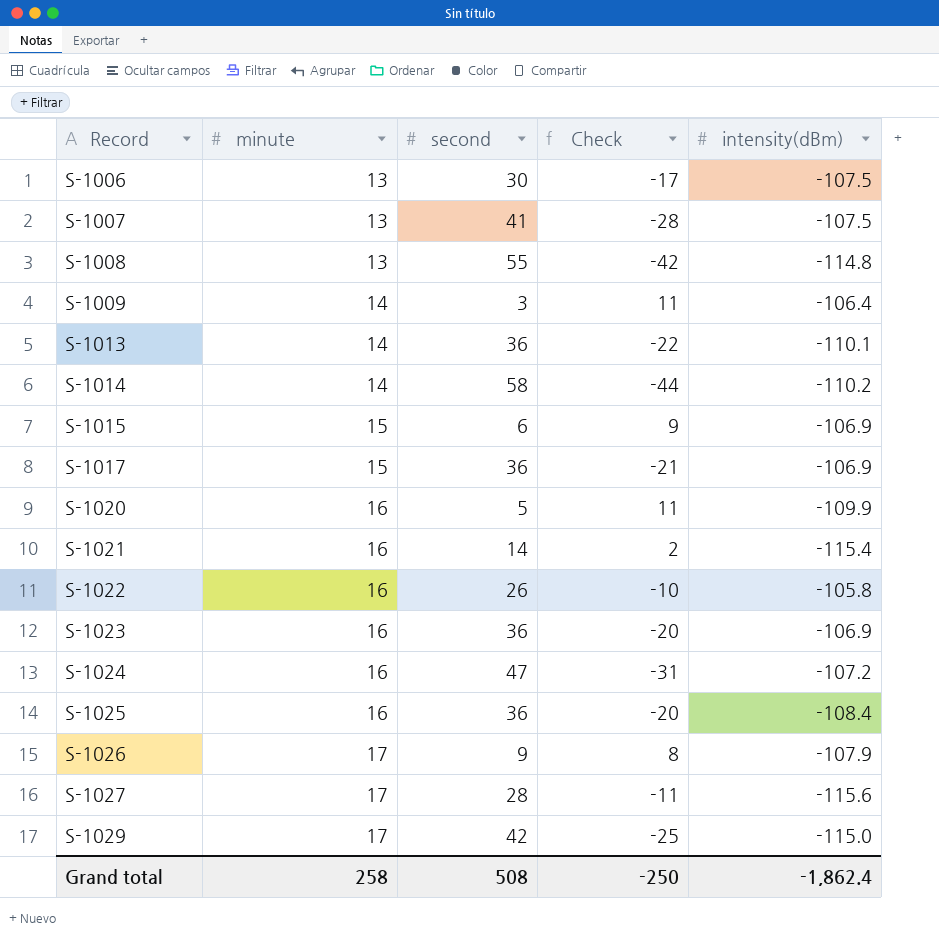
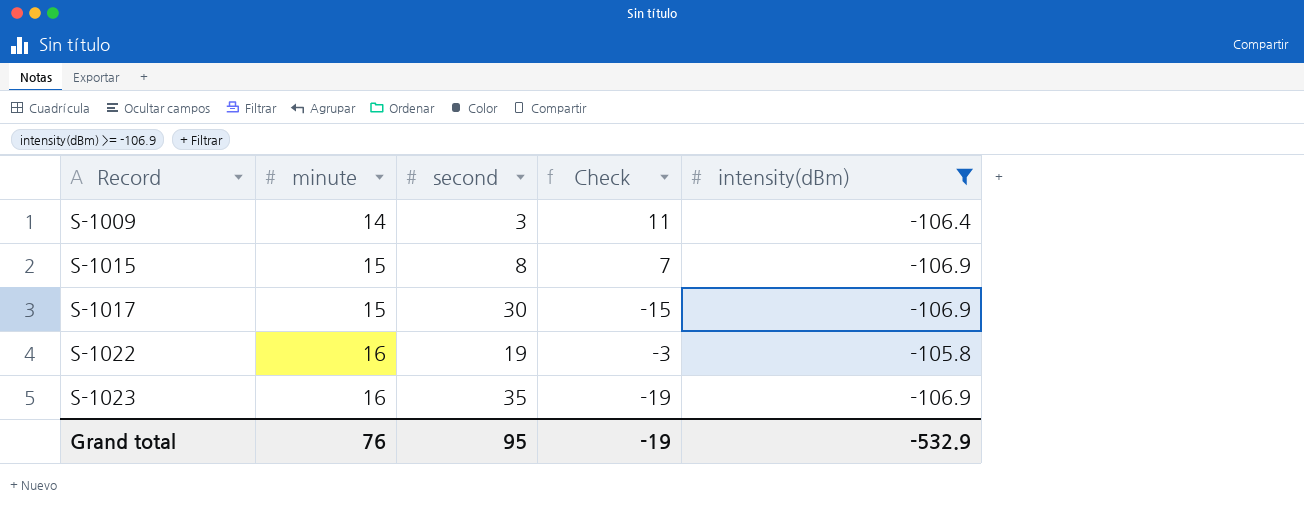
filter: none -> intensity(dBm) >= -106.9
S-1015 | second: 6 -> 8
S-1015 | Check: 9 -> 7
S-1017 | second: 36 -> 30
S-1017 | Check: -21 -> -15
S-1022 | second: 26 -> 19
S-1022 | Check: -10 -> -3
S-1023 | second: 36 -> 35
S-1023 | Check: -20 -> -19
Grand total | minute: 258 -> 76
Grand total | second: 508 -> 95
Grand total | Check: -250 -> -19
Grand total | intensity(dBm): -1,862.4 -> -532.9

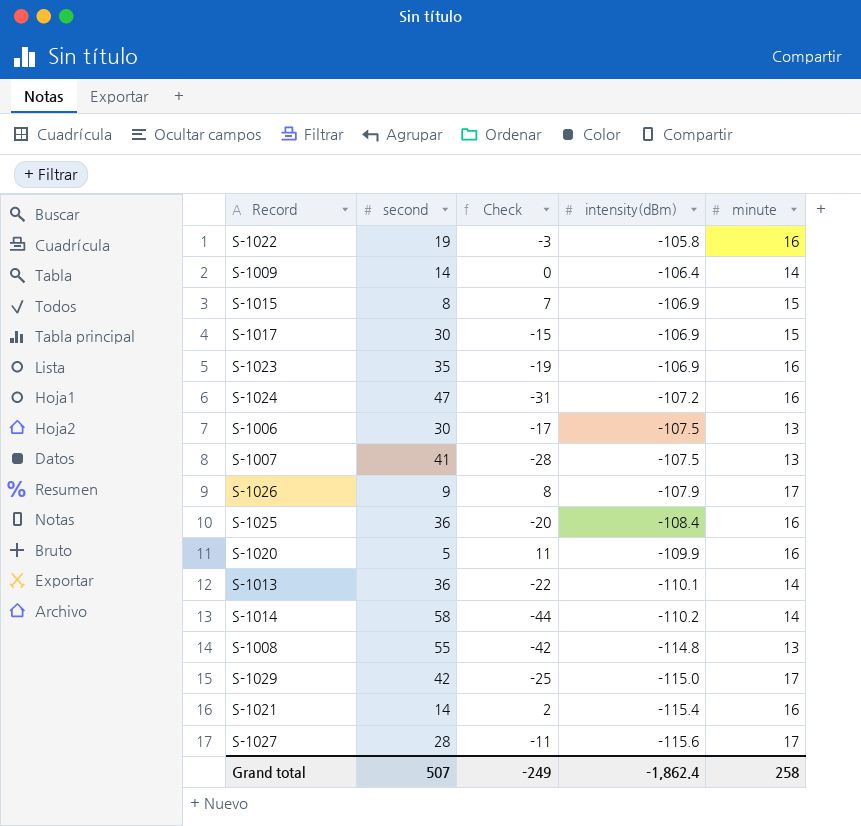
filter: intensity(dBm) >= -106.9 -> none
row order: Record ascending -> intensity(dBm) descending
column minute | position: 2 -> 5
S-1009 | second: 3 -> 14
S-1009 | Check: 11 -> 0
Grand total | second: 95 -> 507
Grand total | Check: -19 -> -249
Grand total | intensity(dBm): -532.9 -> -1,862.4
Grand total | minute: 76 -> 258

